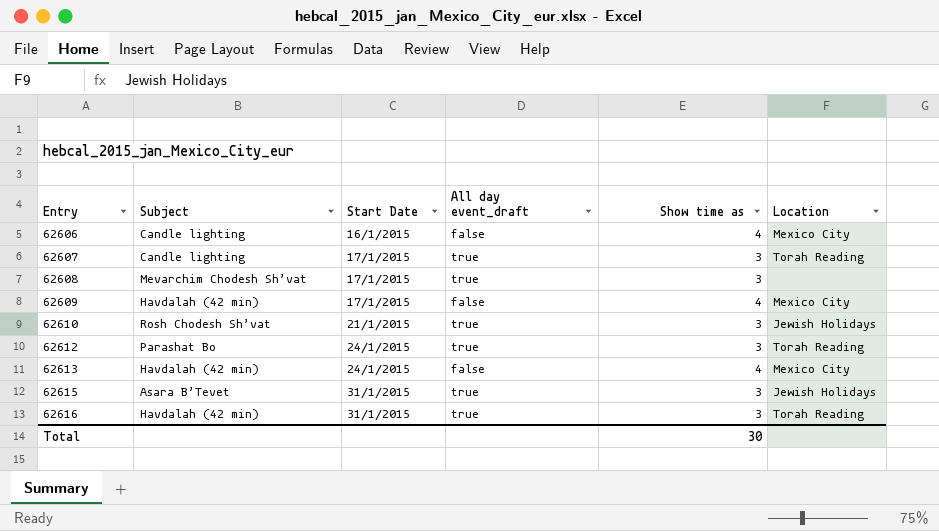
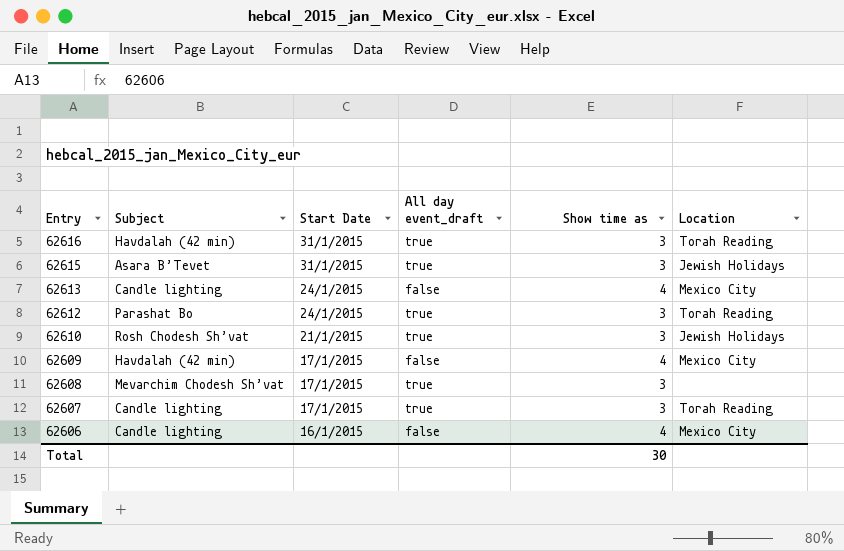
row order: Entry ascending -> Entry descending
62613 | Subject: Havdalah (42 min) -> Candle lighting

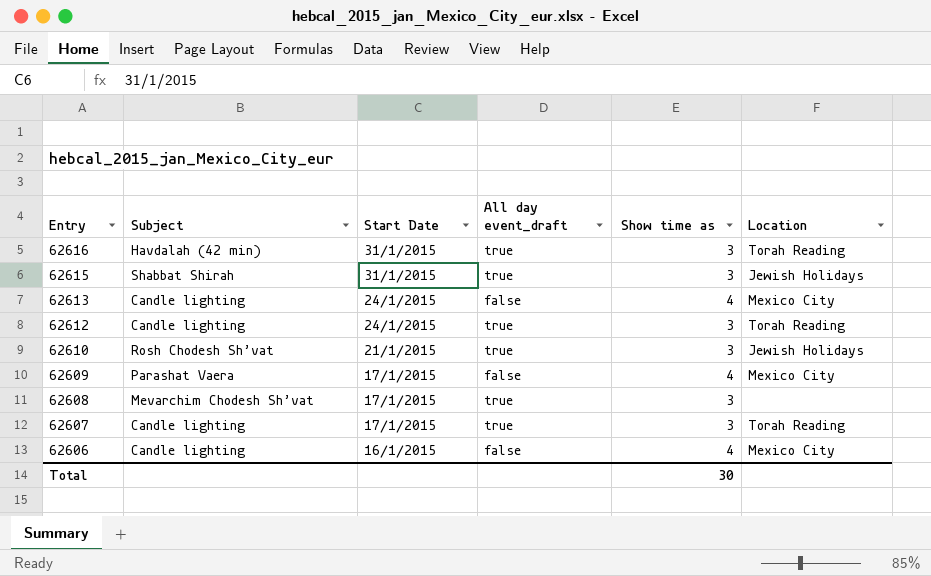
62615 | Subject: Asara B’Tevet -> Shabbat Shirah
62612 | Subject: Parashat Bo -> Candle lighting
62609 | Subject: Havdalah (42 min) -> Parashat Vaera

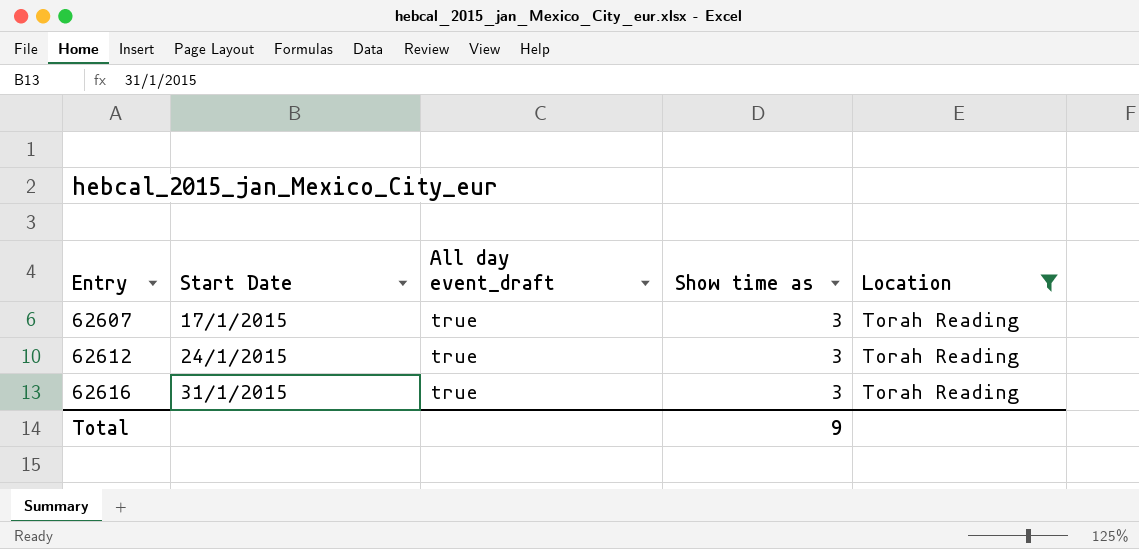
filter: none -> Location = Torah Reading
row order: Entry descending -> Entry ascending
column Subject | position: 2 -> none
Total | Show time as: 30 -> 9

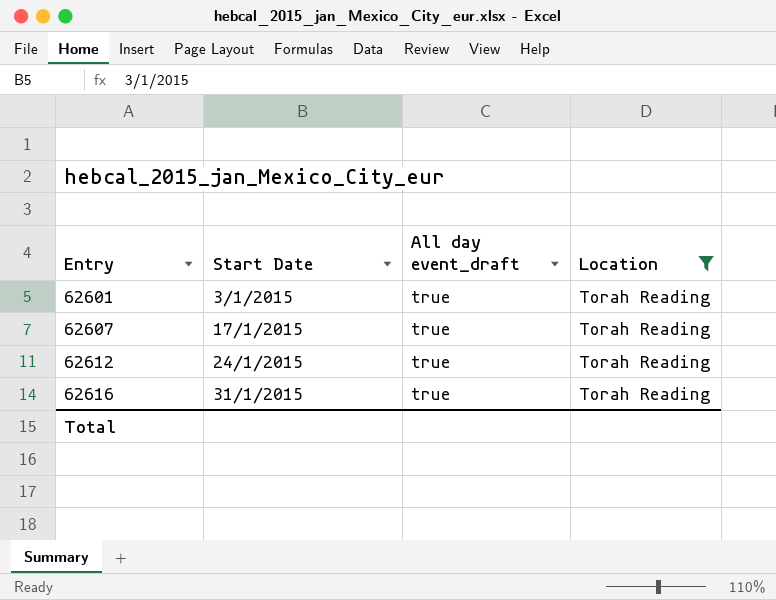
column Show time as | position: 4 -> none
row 62601: none -> 3/1/2015 | true | Torah Reading

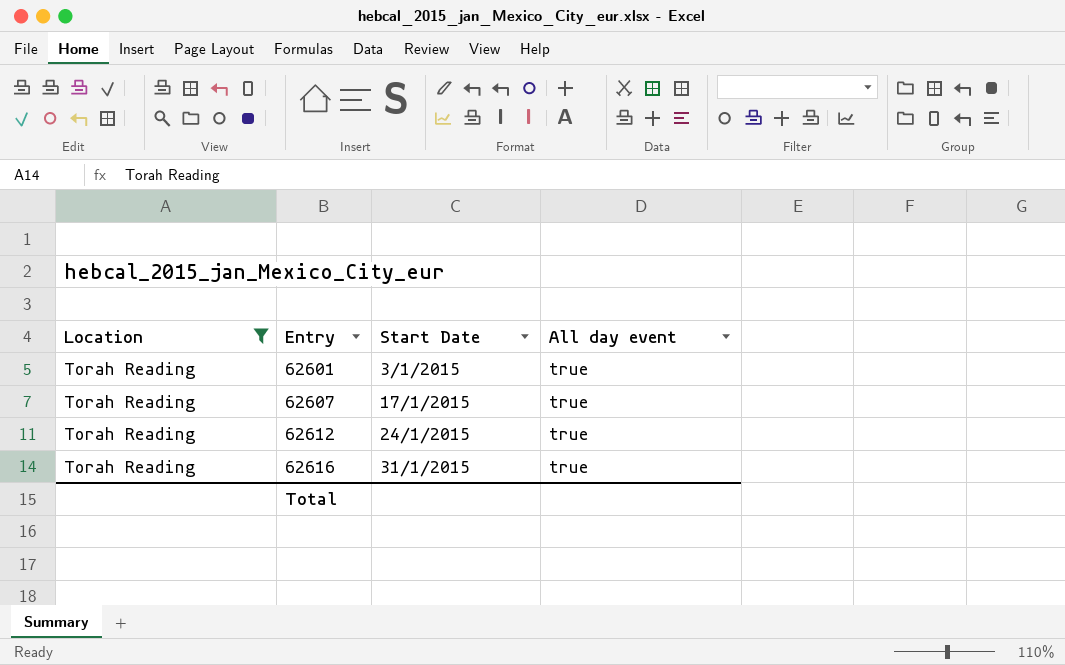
column Location | position: 4 -> 1
column name: All day event_draft -> All day event

